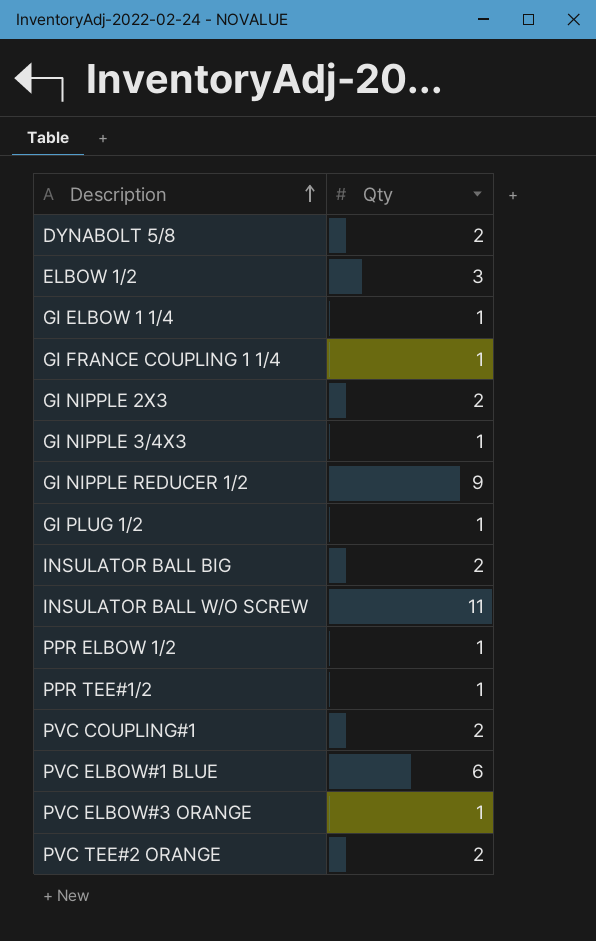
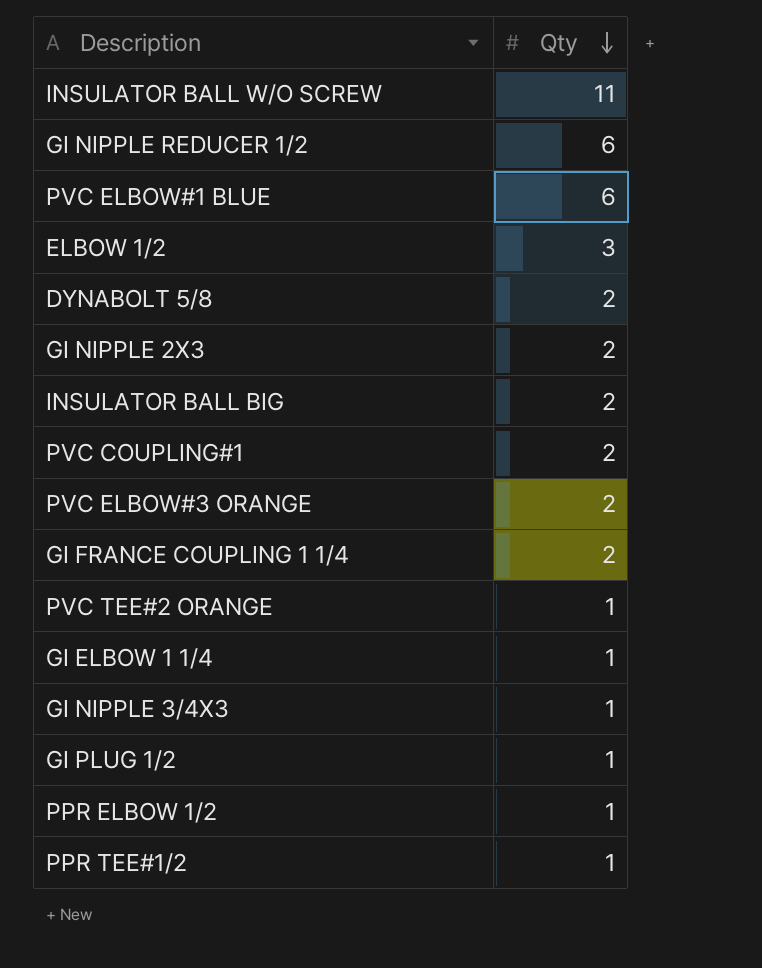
row order: Description ascending -> Qty descending
GI NIPPLE REDUCER 1/2 | Qty: 9 -> 6
PVC ELBOW#3 ORANGE | Qty: 1 -> 2
GI FRANCE COUPLING 1 1/4 | Qty: 1 -> 2
PVC TEE#2 ORANGE | Qty: 2 -> 1

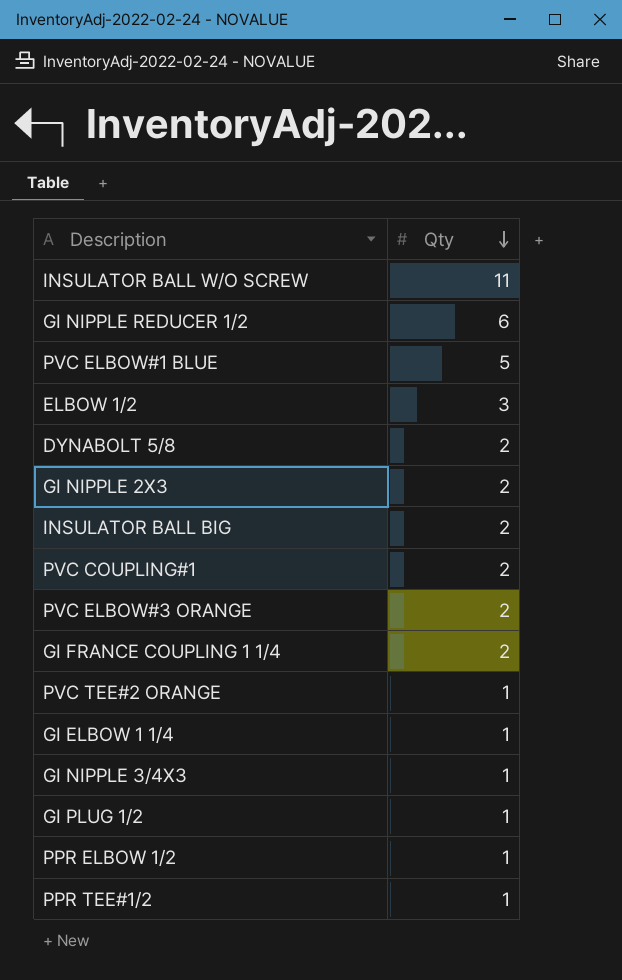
PVC ELBOW#1 BLUE | Qty: 6 -> 5

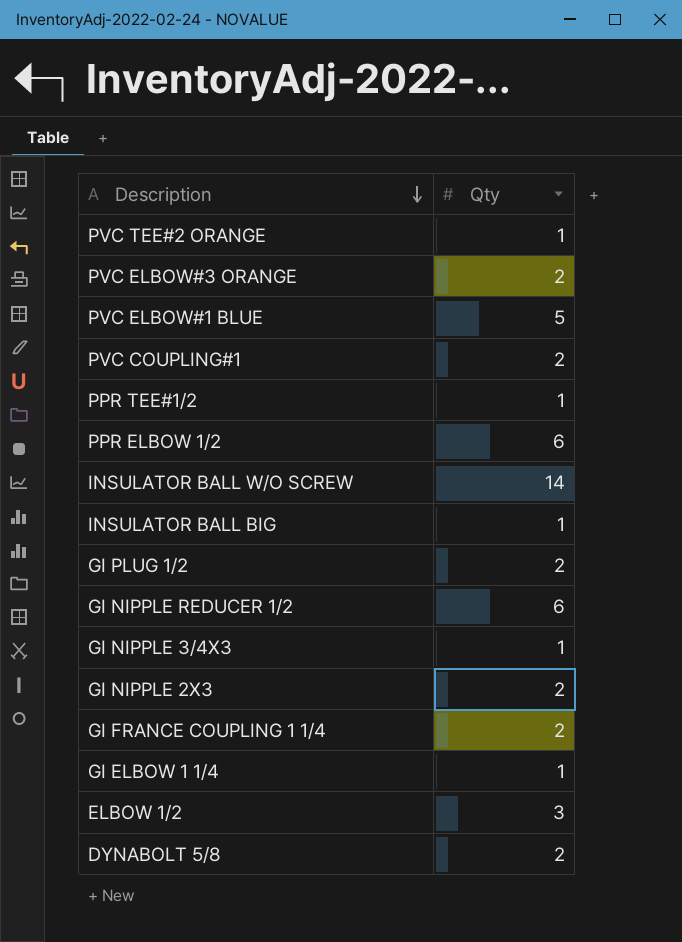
row order: Qty descending -> Description descending
PPR ELBOW 1/2 | Qty: 1 -> 6
INSULATOR BALL W/O SCREW | Qty: 11 -> 14
INSULATOR BALL BIG | Qty: 2 -> 1
GI PLUG 1/2 | Qty: 1 -> 2

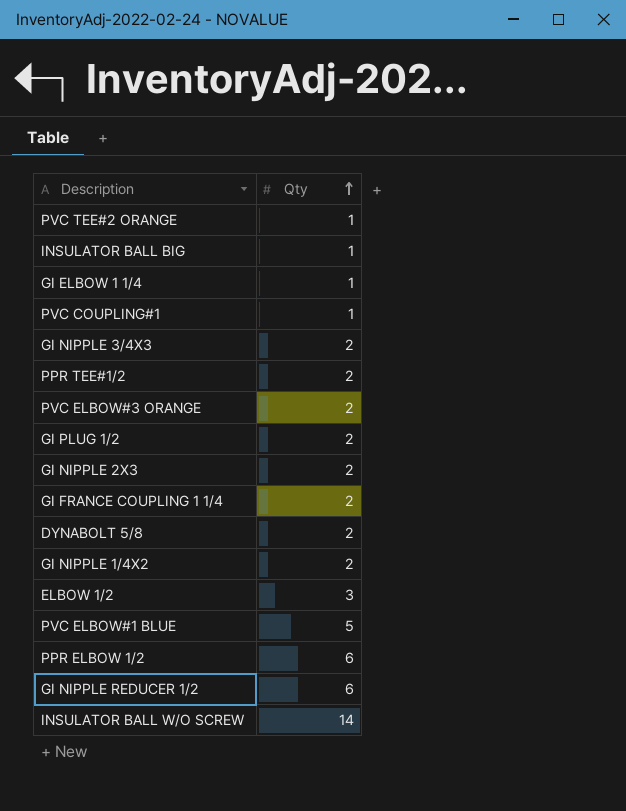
row order: Description descending -> Qty ascending
PVC COUPLING#1 | Qty: 2 -> 1
GI NIPPLE 3/4X3 | Qty: 1 -> 2
PPR TEE#1/2 | Qty: 1 -> 2
row GI NIPPLE 1/4X2: none -> 2

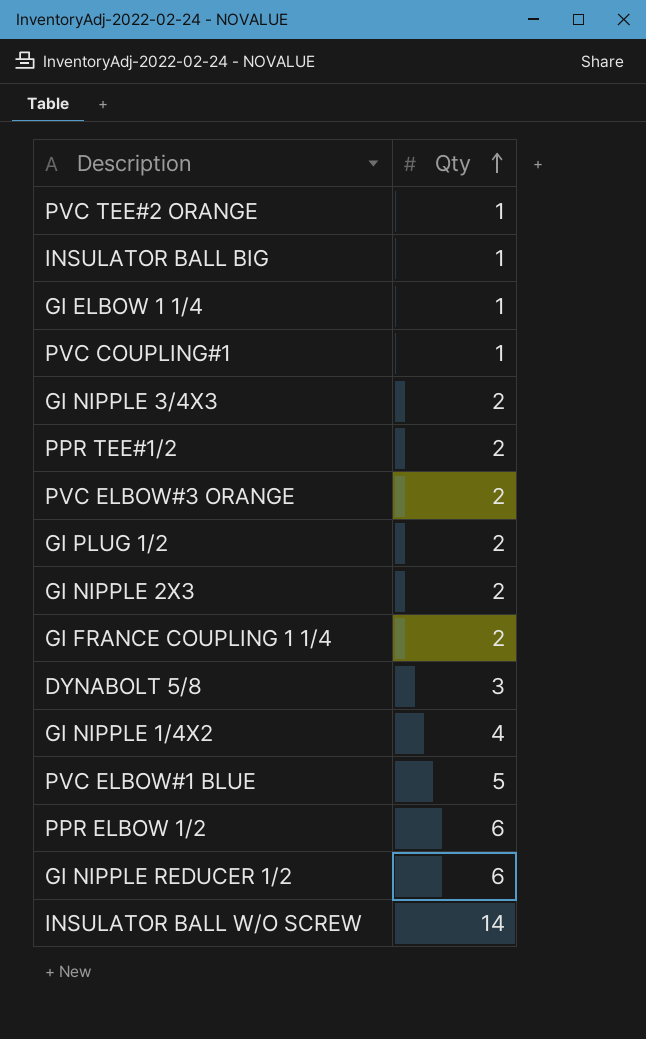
row ELBOW 1/2: 3 -> none
DYNABOLT 5/8 | Qty: 2 -> 3
GI NIPPLE 1/4X2 | Qty: 2 -> 4

